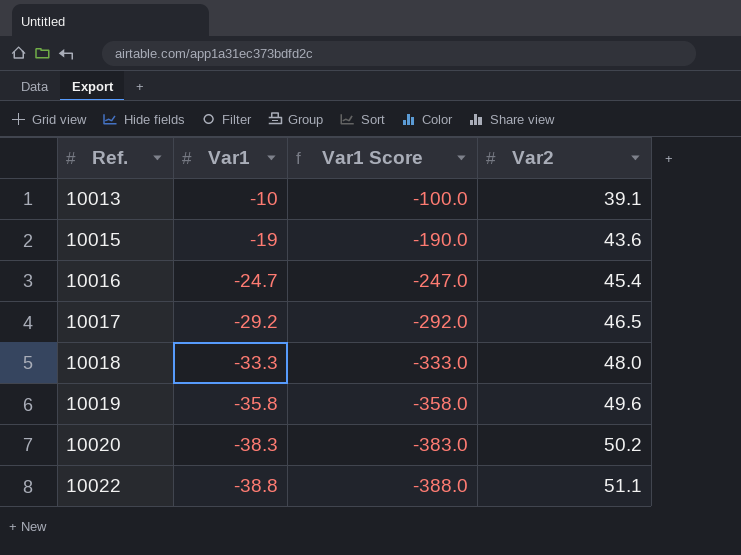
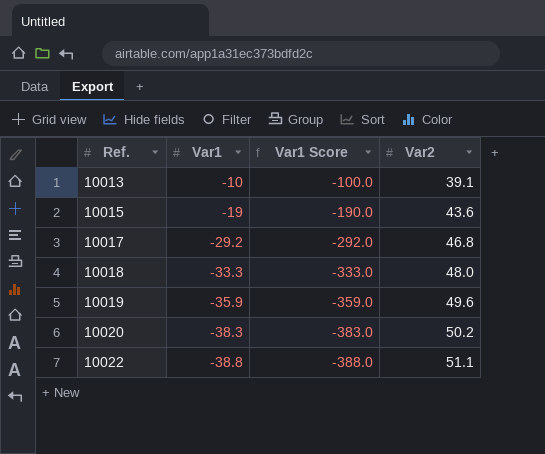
row 10016: -24.7 | -247.0 | 45.4 -> none
10017 | Var2: 46.5 -> 46.8
10019 | Var1: -35.8 -> -35.9
10019 | Var1 Score: -358.0 -> -359.0

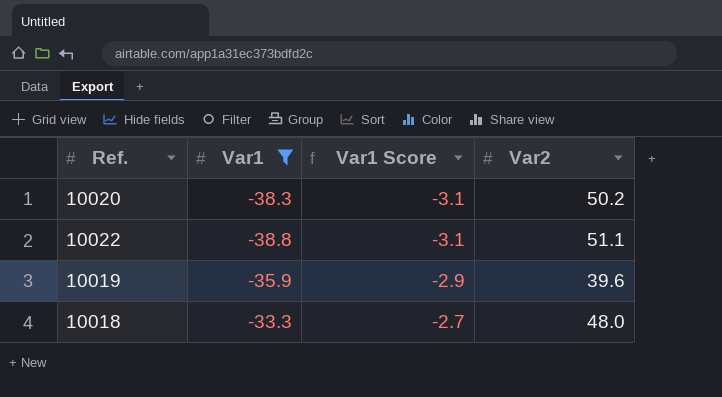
filter: none -> Var1 <= -33.3
row order: Ref. ascending -> Var1 Score ascending
column Var1 Score | formula: [Var1] * 10 -> [Var1] * 0.08
10019 | Var2: 49.6 -> 39.6

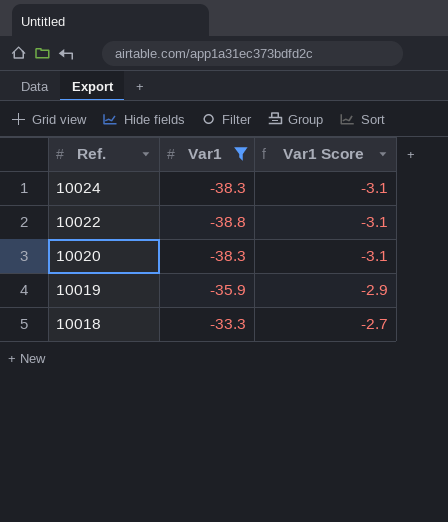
row order: Var1 Score ascending -> Ref. descending
column Var2 | position: 4 -> none
row 10024: none -> -38.3 | -3.1

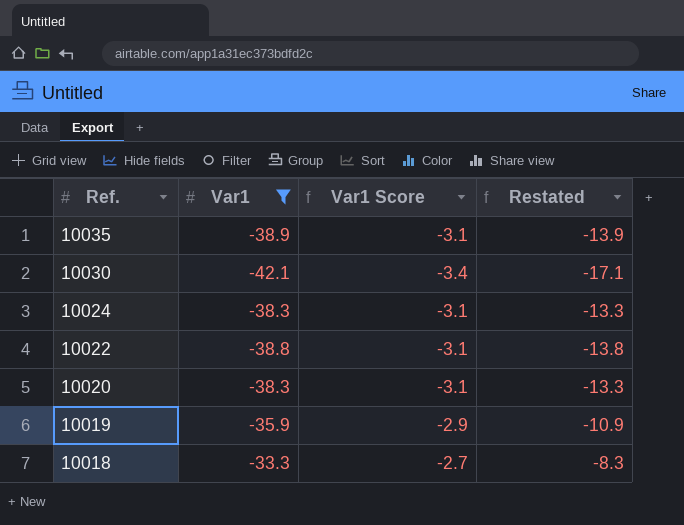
column Restated | formula: none -> [Var1] + 25
row 10035: none -> -38.9 | -3.1 | -13.9
row 10030: none -> -42.1 | -3.4 | -17.1

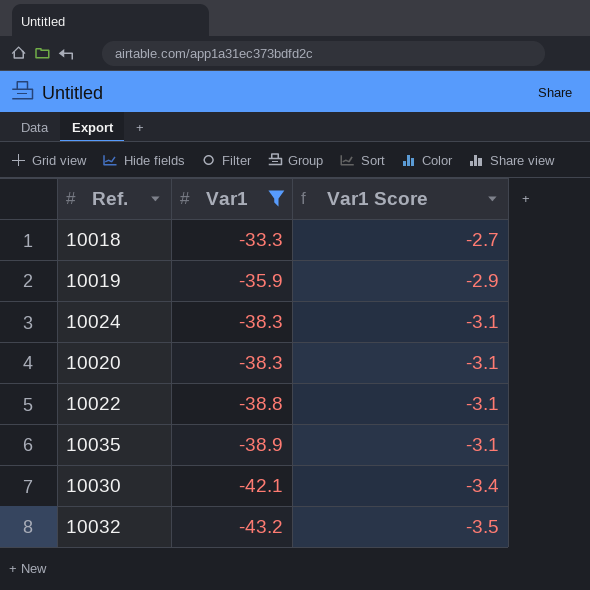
row order: Ref. descending -> Var1 descending
column Restated | formula: [Var1] + 25 -> none
row 10032: none -> -43.2 | -3.5

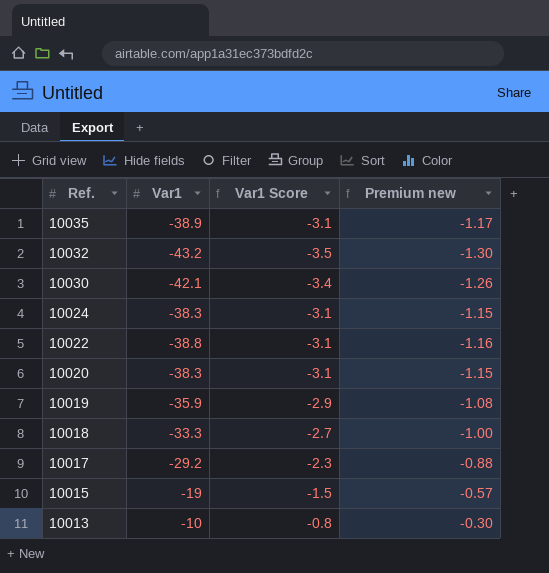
filter: Var1 <= -33.3 -> none
row order: Var1 descending -> Ref. descending
column Premium new | formula: none -> [Var1] * 0.03

